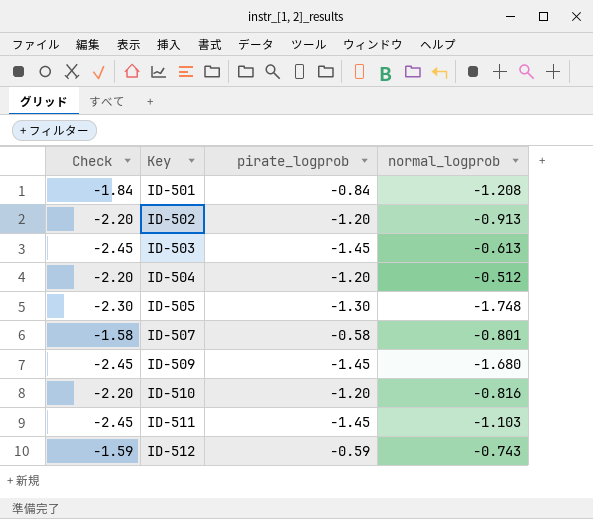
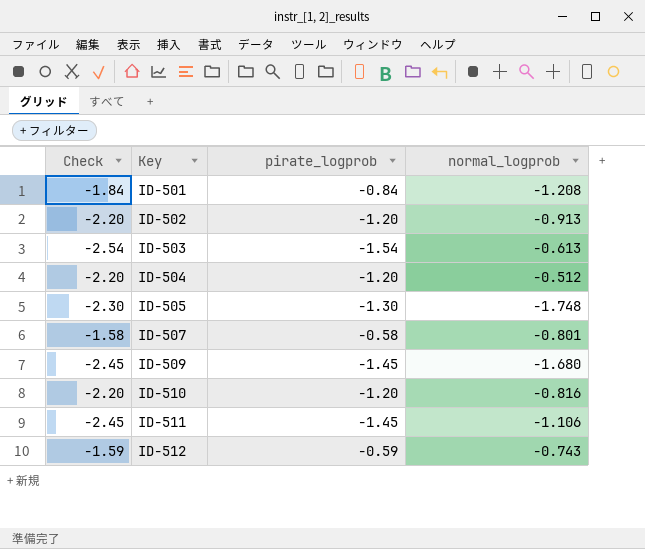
ID-503 | Check: -2.45 -> -2.54
ID-503 | pirate_logprob: -1.45 -> -1.54
ID-511 | normal_logprob: -1.103 -> -1.106

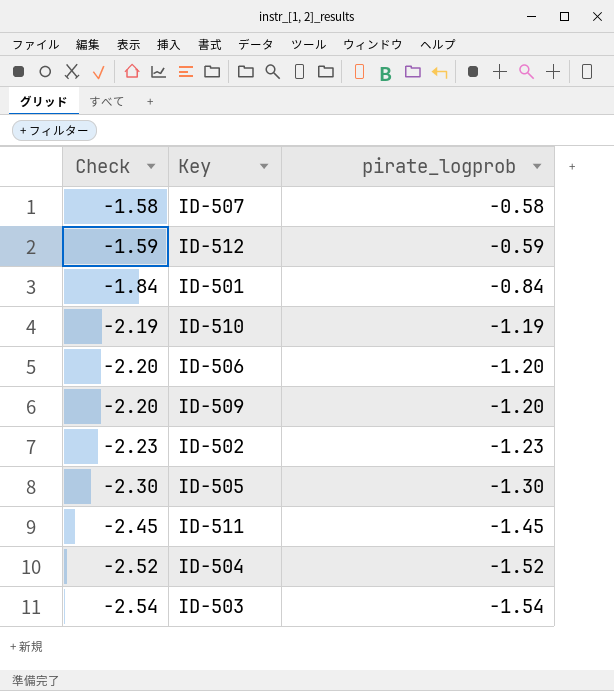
row order: Key ascending -> Check descending
column normal_logprob | position: 4 -> none
ID-510 | Check: -2.20 -> -2.19
ID-510 | pirate_logprob: -1.20 -> -1.19
row ID-506: none -> -2.20 | -1.20
ID-509 | Check: -2.45 -> -2.20
ID-509 | pirate_logprob: -1.45 -> -1.20
ID-502 | Check: -2.20 -> -2.23
ID-502 | pirate_logprob: -1.20 -> -1.23
ID-504 | Check: -2.20 -> -2.52
ID-504 | pirate_logprob: -1.20 -> -1.52

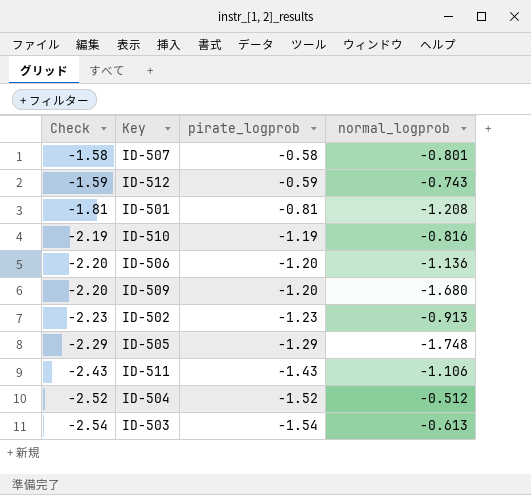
column normal_logprob | position: none -> 4
ID-501 | Check: -1.84 -> -1.81
ID-501 | pirate_logprob: -0.84 -> -0.81
ID-505 | Check: -2.30 -> -2.29
ID-505 | pirate_logprob: -1.30 -> -1.29
ID-511 | Check: -2.45 -> -2.43
ID-511 | pirate_logprob: -1.45 -> -1.43

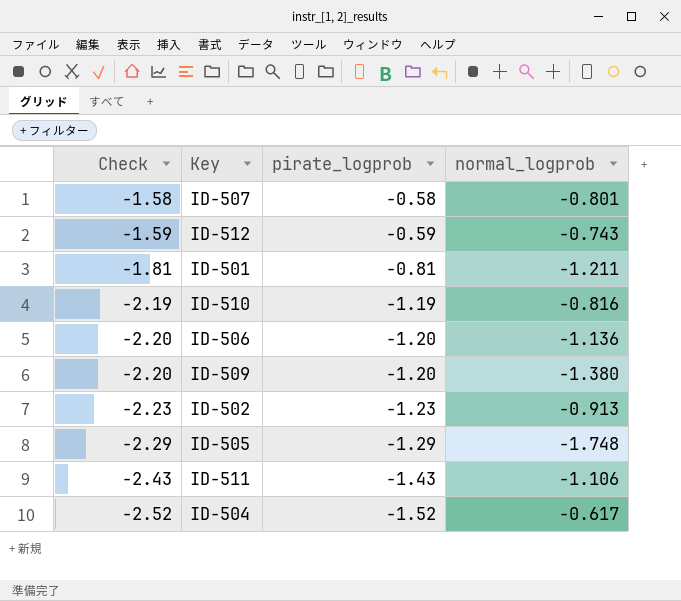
row ID-503: -2.54 | -1.54 | -0.613 -> none
ID-501 | normal_logprob: -1.208 -> -1.211
ID-509 | normal_logprob: -1.680 -> -1.380
ID-504 | normal_logprob: -0.512 -> -0.617

